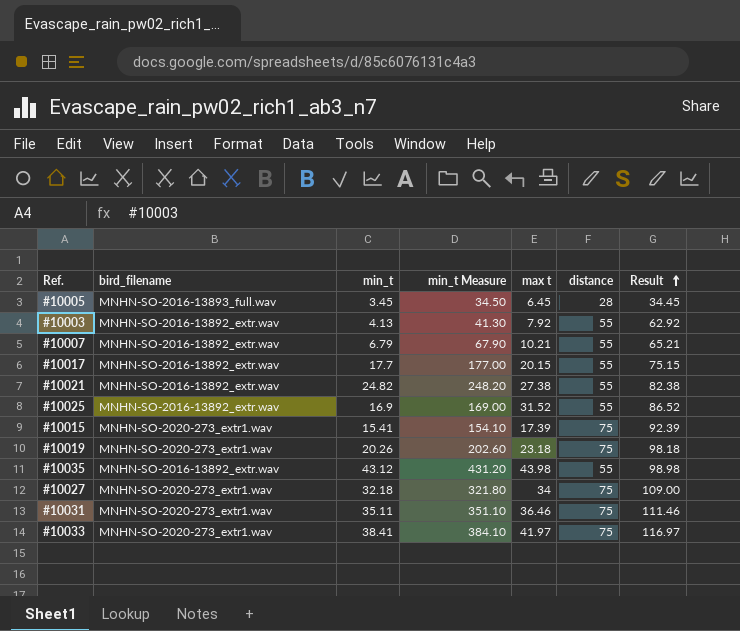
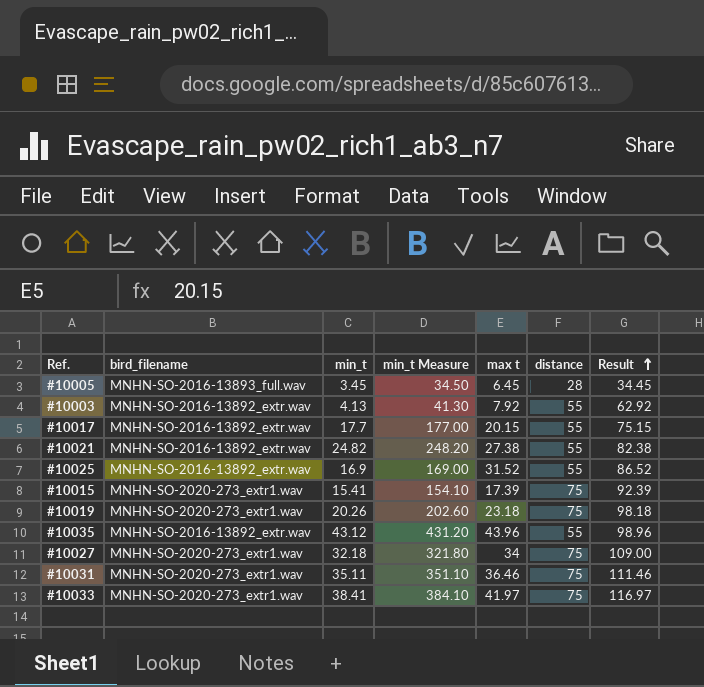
row #10007: MNHN-SO-2016-13892_extr.wav | 6.79 | 67.90 | 10.21 | 55 | 65.21 -> none
#10035 | max t: 43.98 -> 43.96
#10035 | Result: 98.98 -> 98.96

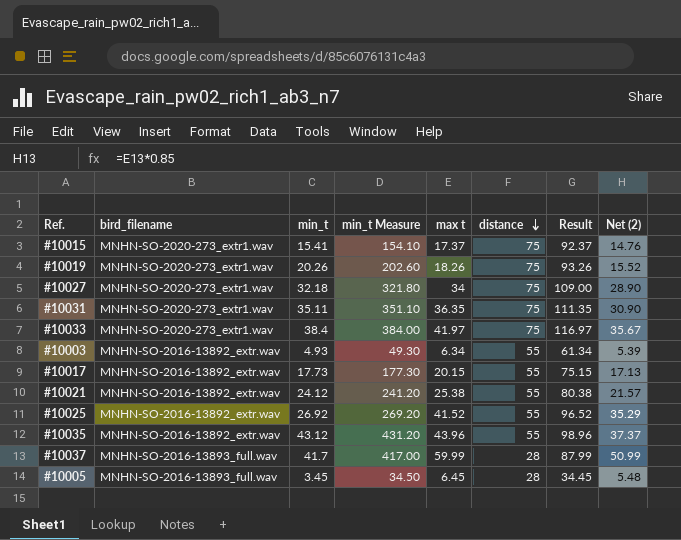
row order: Result ascending -> distance descending
column Net (2) | formula: none -> [max t] * 0.85
#10015 | max t: 17.39 -> 17.37
#10015 | Result: 92.39 -> 92.37
#10019 | max t: 23.18 -> 18.26
#10019 | Result: 98.18 -> 93.26
#10031 | max t: 36.46 -> 36.35
#10031 | Result: 111.46 -> 111.35
#10033 | min_t: 38.41 -> 38.4
#10033 | min_t Measure: 384.10 -> 384.00
#10003 | min_t: 4.13 -> 4.93
#10003 | min_t Measure: 41.30 -> 49.30
#10003 | max t: 7.92 -> 6.34
#10003 | Result: 62.92 -> 61.34
#10017 | min_t: 17.7 -> 17.73
#10017 | min_t Measure: 177.00 -> 177.30
#10021 | min_t: 24.82 -> 24.12
#10021 | min_t Measure: 248.20 -> 241.20
#10021 | max t: 27.38 -> 25.38
#10021 | Result: 82.38 -> 80.38
#10025 | min_t: 16.9 -> 26.92
#10025 | min_t Measure: 169.00 -> 269.20
#10025 | max t: 31.52 -> 41.52
#10025 | Result: 86.52 -> 96.52
row #10037: none -> MNHN-SO-2016-13893_full.wav | 41.7 | 417.00 | 59.99 | 28 | 87.99 | 50.99

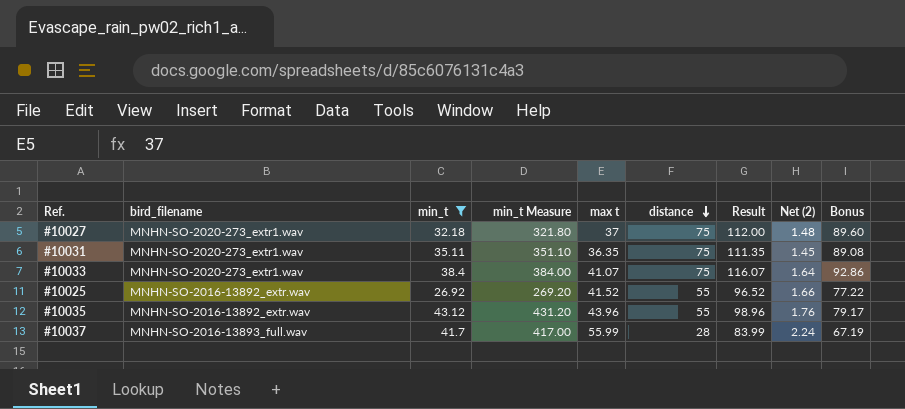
filter: none -> min_t >= 26.92
column Net (2) | formula: [max t] * 0.85 -> [max t] * 0.04
column Bonus | formula: none -> [Result] * 0.8
#10027 | max t: 34 -> 37
#10027 | Result: 109.00 -> 112.00
#10033 | max t: 41.97 -> 41.07
#10033 | Result: 116.97 -> 116.07
#10037 | max t: 59.99 -> 55.99
#10037 | Result: 87.99 -> 83.99

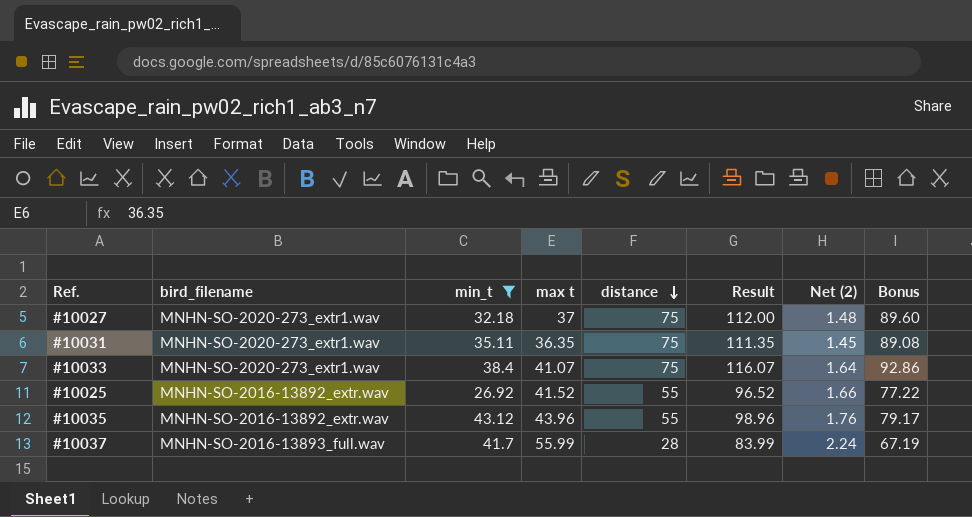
column min_t Measure | formula: [min_t] * 10 -> none

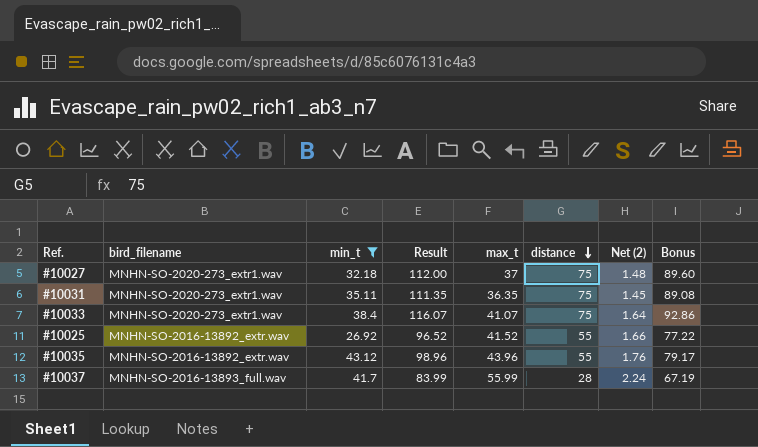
column Result | position: 6 -> 4
column name: max t -> max_t

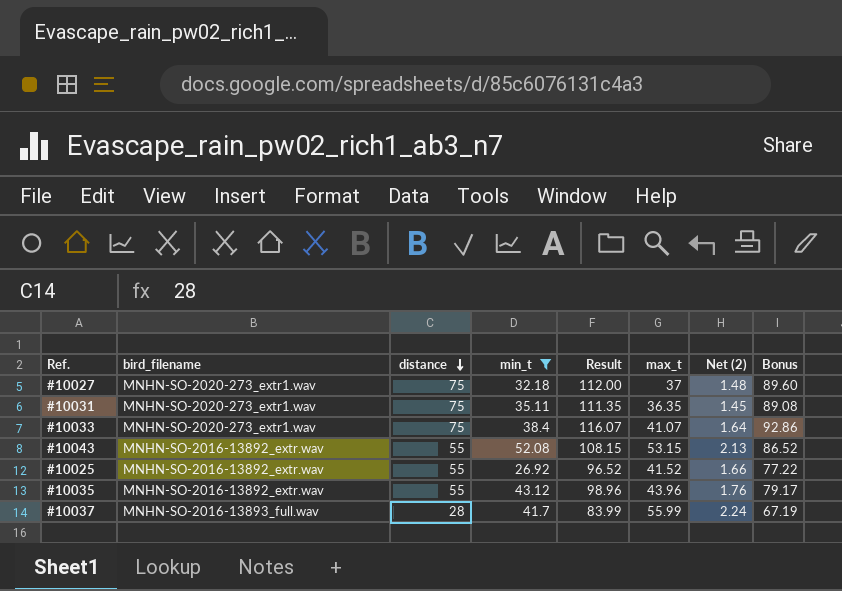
column distance | position: 6 -> 3
row #10043: none -> MNHN-SO-2016-13892_extr.wav | 55 | 52.08 | 108.15 | 53.15 | 2.13 | 86.52

